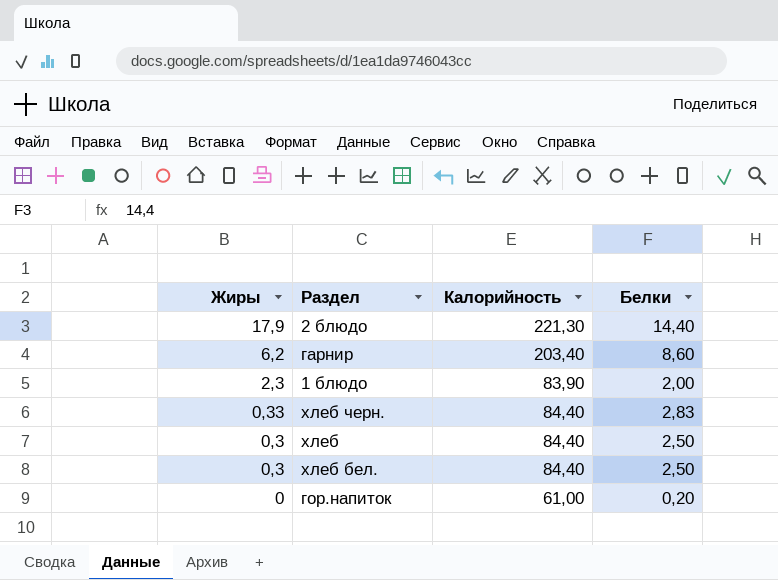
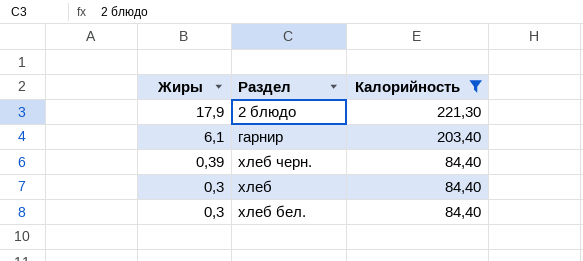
filter: none -> Калорийность >= 84,40
column Белки | position: 4 -> none
гарнир | Жиры: 6,2 -> 6,1
хлеб черн. | Жиры: 0,33 -> 0,39

